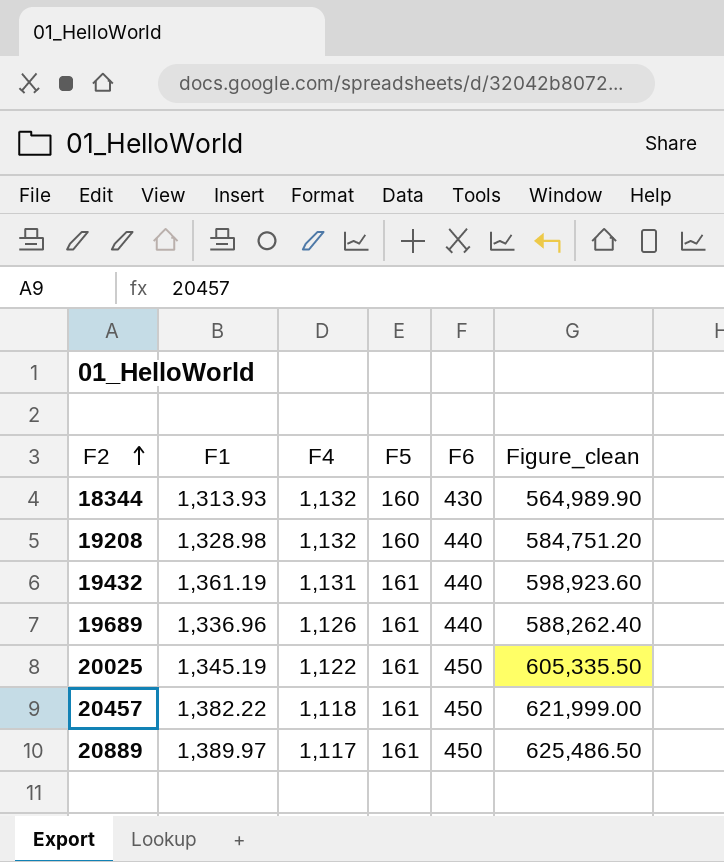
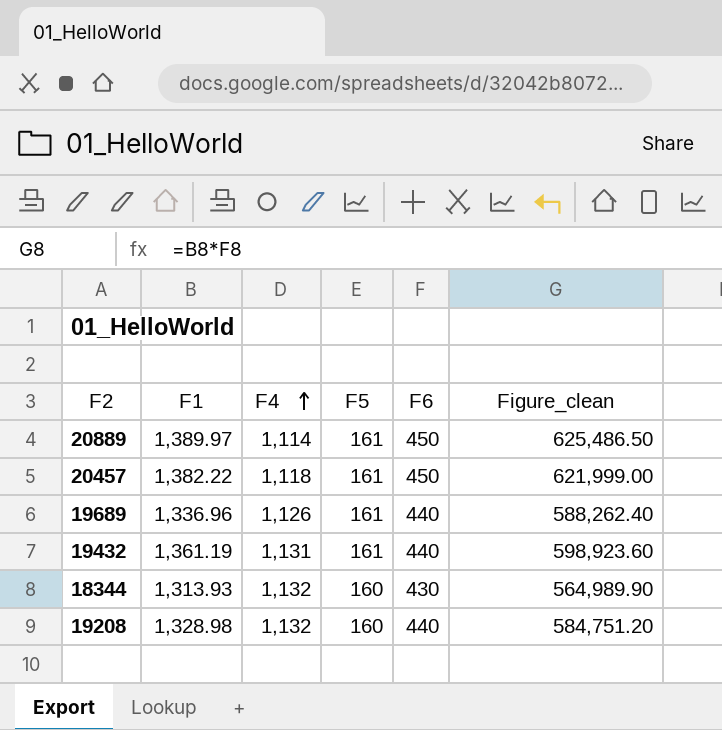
row order: F2 ascending -> F4 ascending
row 20025: 1,345.19 | 1,122 | 161 | 450 | 605,335.50 -> none
20889 | F4: 1,117 -> 1,114

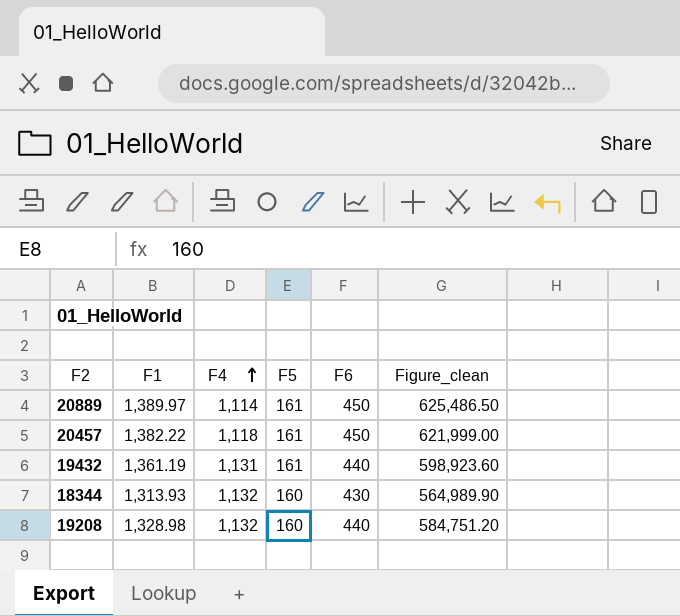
row 19689: 1,336.96 | 1,126 | 161 | 440 | 588,262.40 -> none

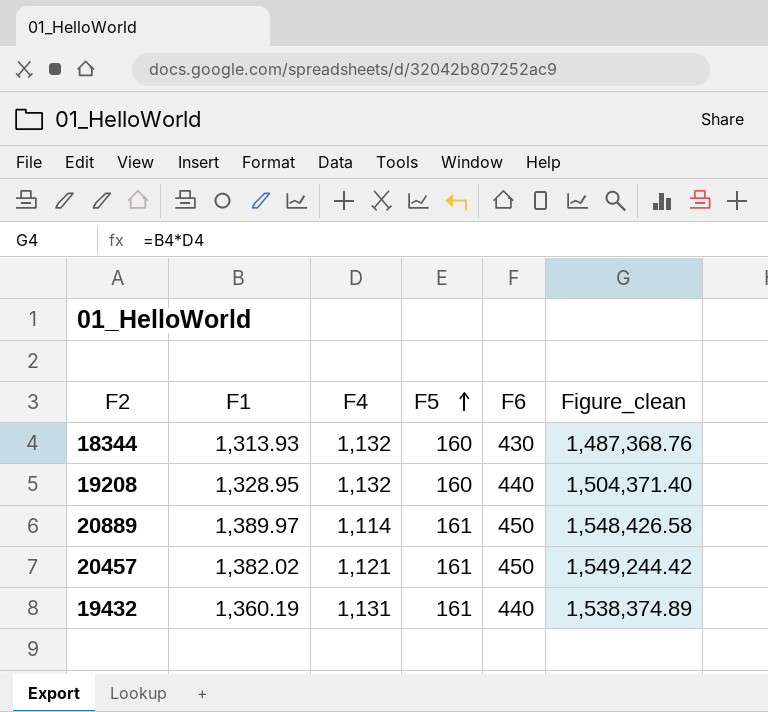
row order: F4 ascending -> F5 ascending
column Figure_clean | formula: [F1] * [F6] -> [F1] * [F4]
19208 | F1: 1,328.98 -> 1,328.95
20457 | F1: 1,382.22 -> 1,382.02
20457 | F4: 1,118 -> 1,121
19432 | F1: 1,361.19 -> 1,360.19

